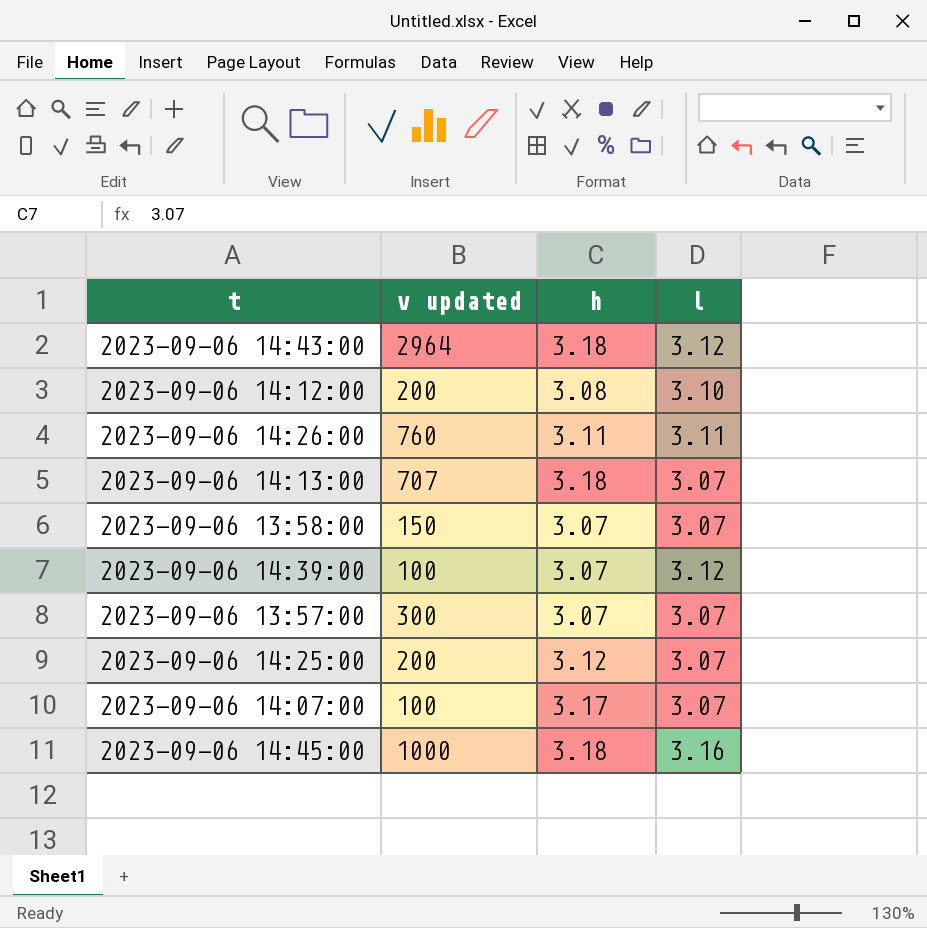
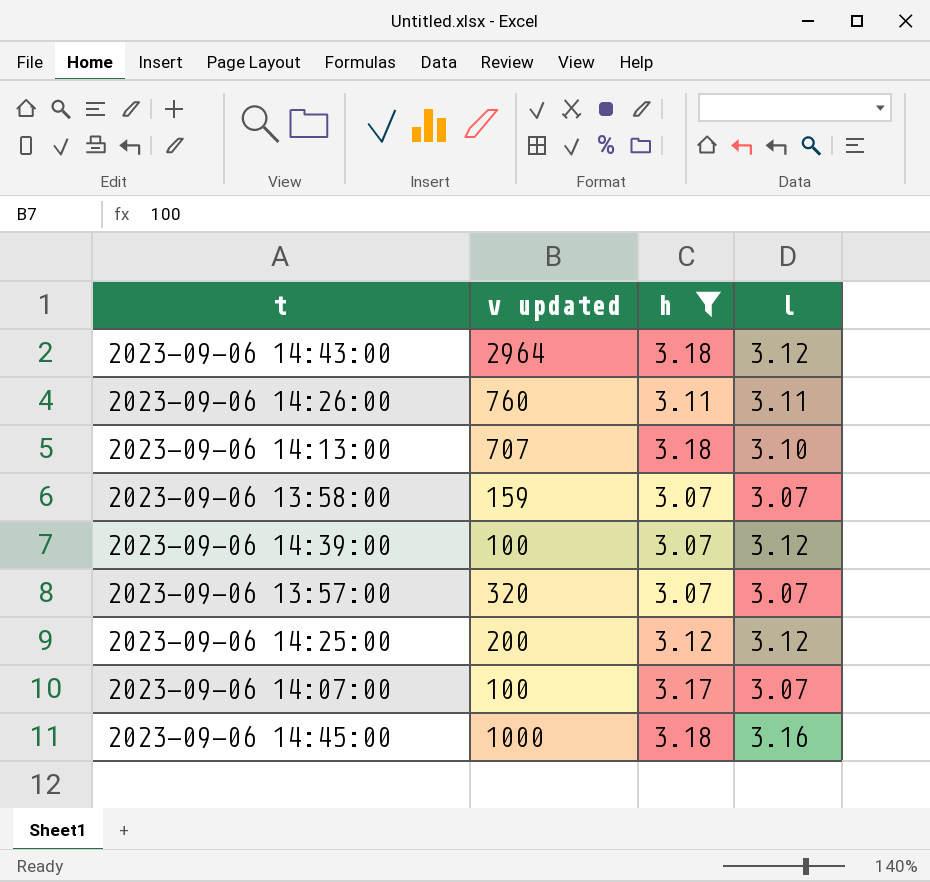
filter: none -> h != 3.08
2023-09-06 14:13:00 | l: 3.07 -> 3.10
2023-09-06 13:58:00 | v updated: 150 -> 159
2023-09-06 13:57:00 | v updated: 300 -> 320
2023-09-06 14:25:00 | l: 3.07 -> 3.12

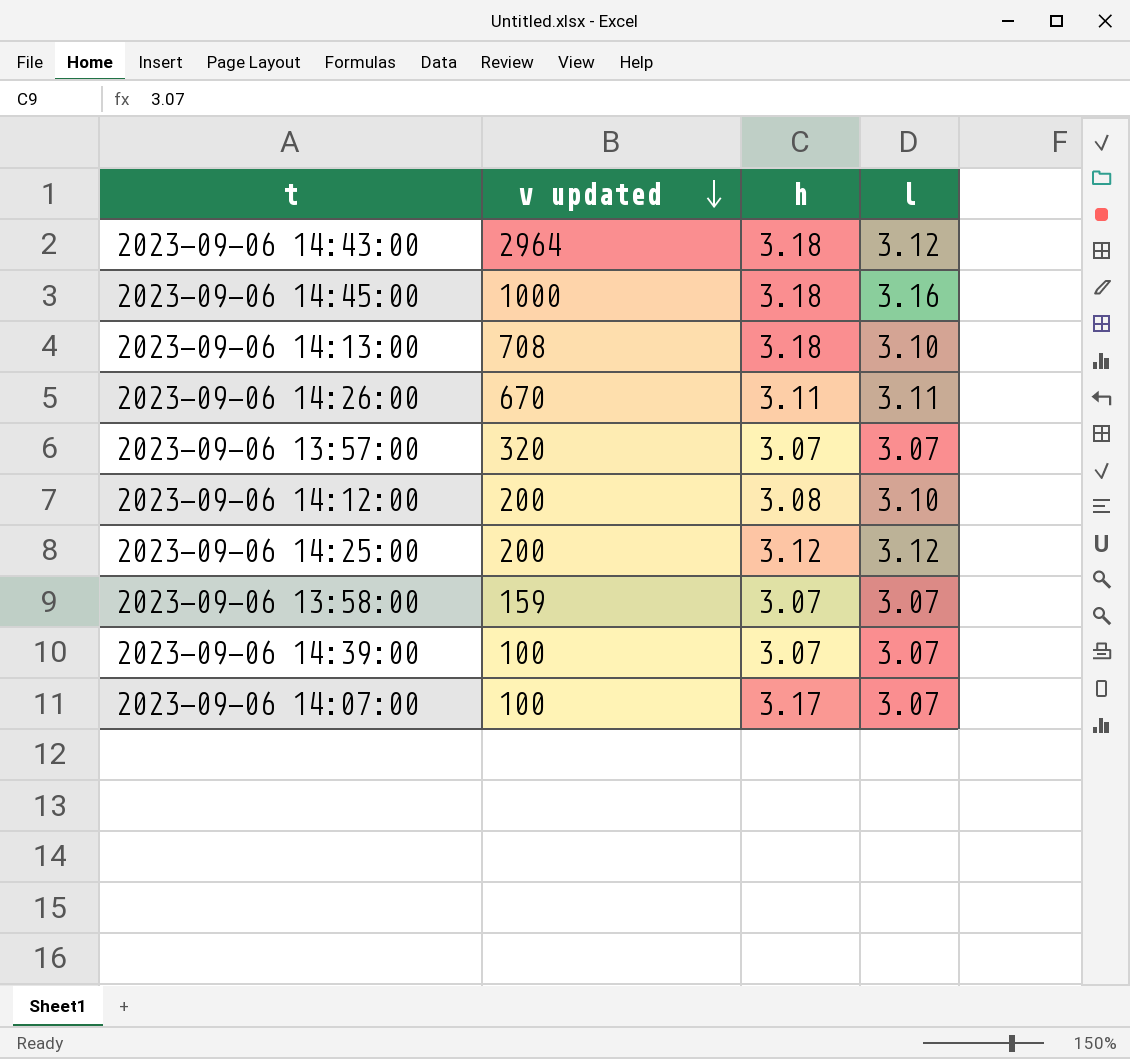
filter: h != 3.08 -> none
row order: none -> v updated descending
2023-09-06 14:13:00 | v updated: 707 -> 708
2023-09-06 14:26:00 | v updated: 760 -> 670
2023-09-06 14:39:00 | l: 3.12 -> 3.07

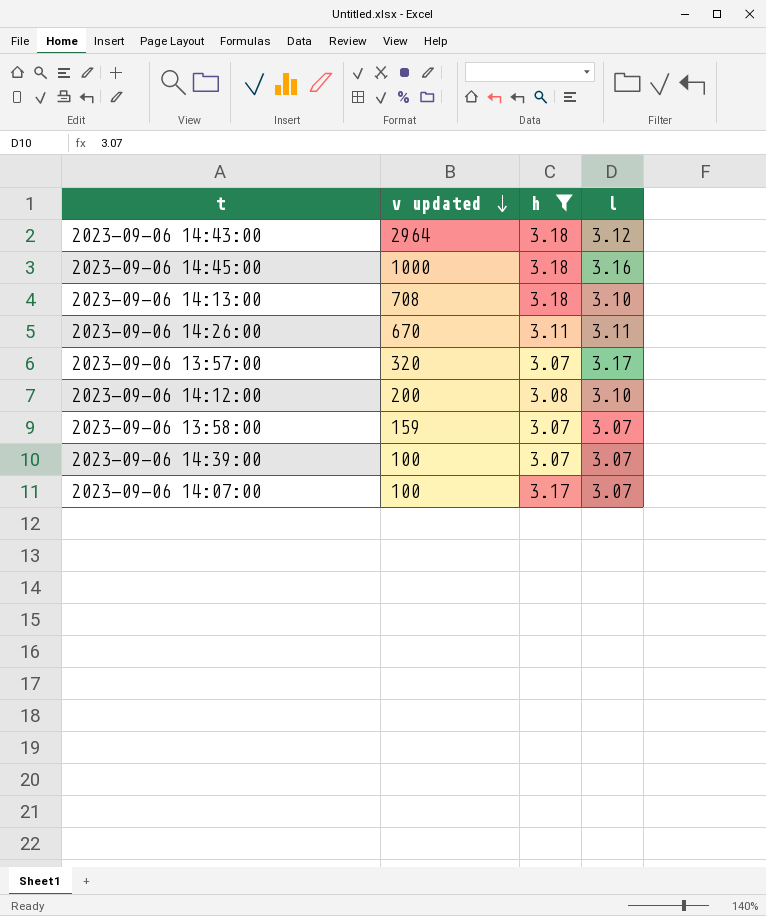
filter: none -> h != 3.12
2023-09-06 13:57:00 | l: 3.07 -> 3.17

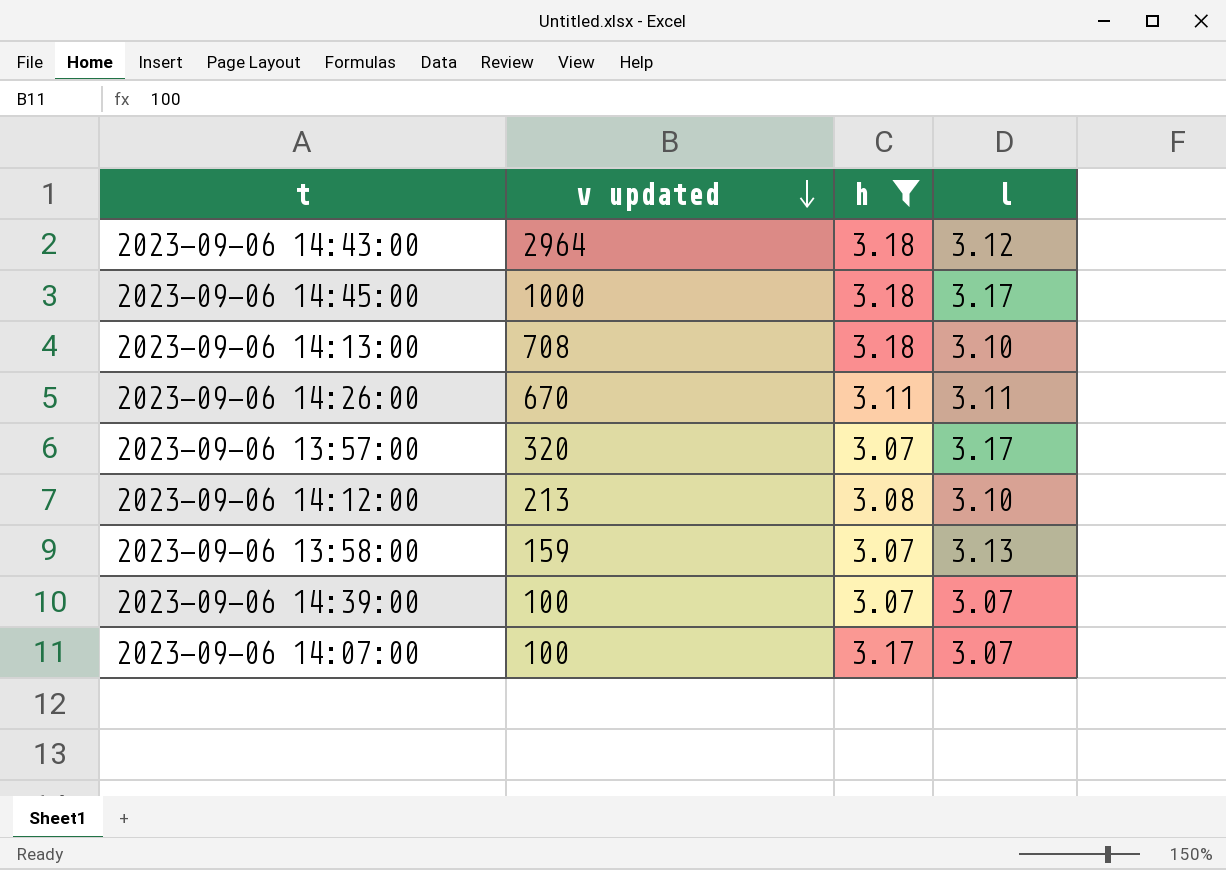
2023-09-06 14:45:00 | l: 3.16 -> 3.17
2023-09-06 14:12:00 | v updated: 200 -> 213
2023-09-06 13:58:00 | l: 3.07 -> 3.13

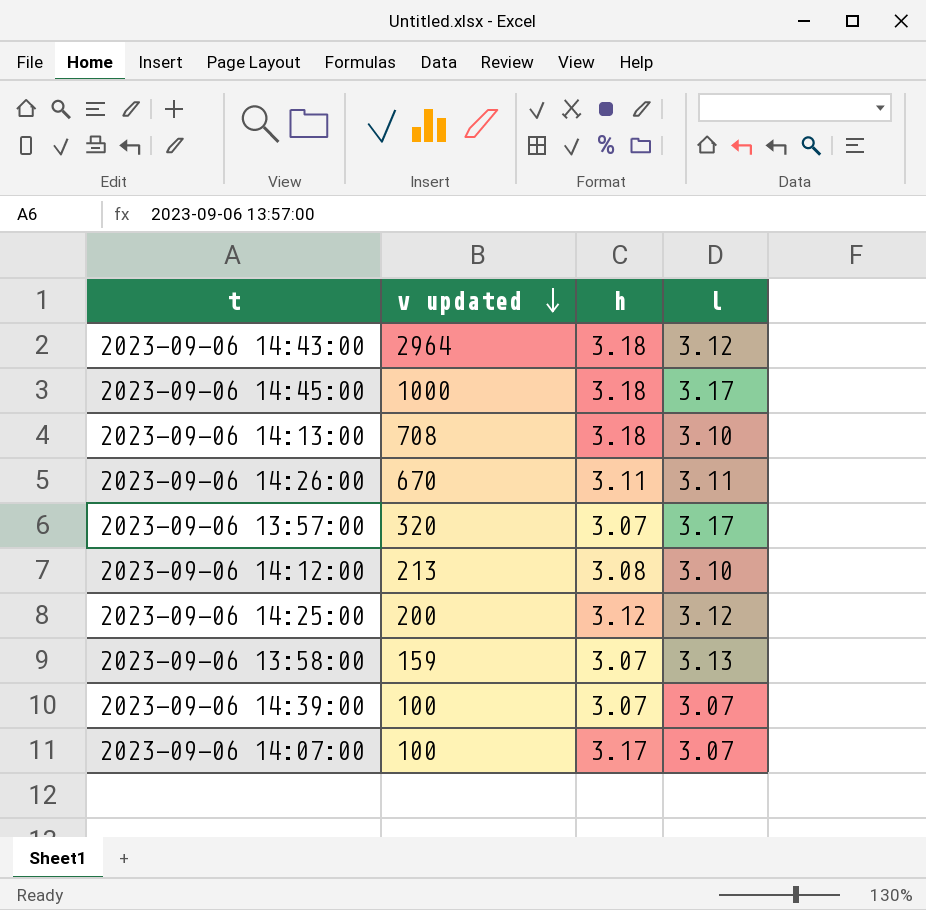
filter: h != 3.12 -> none

